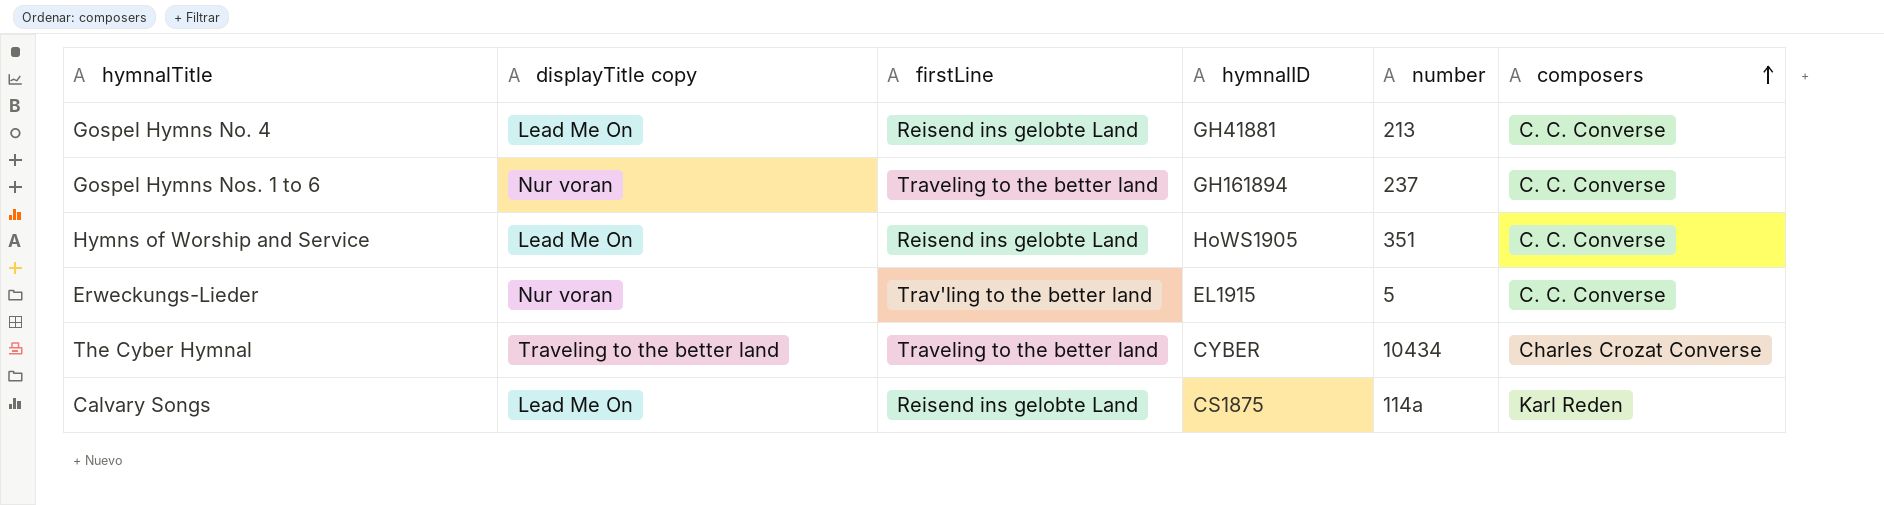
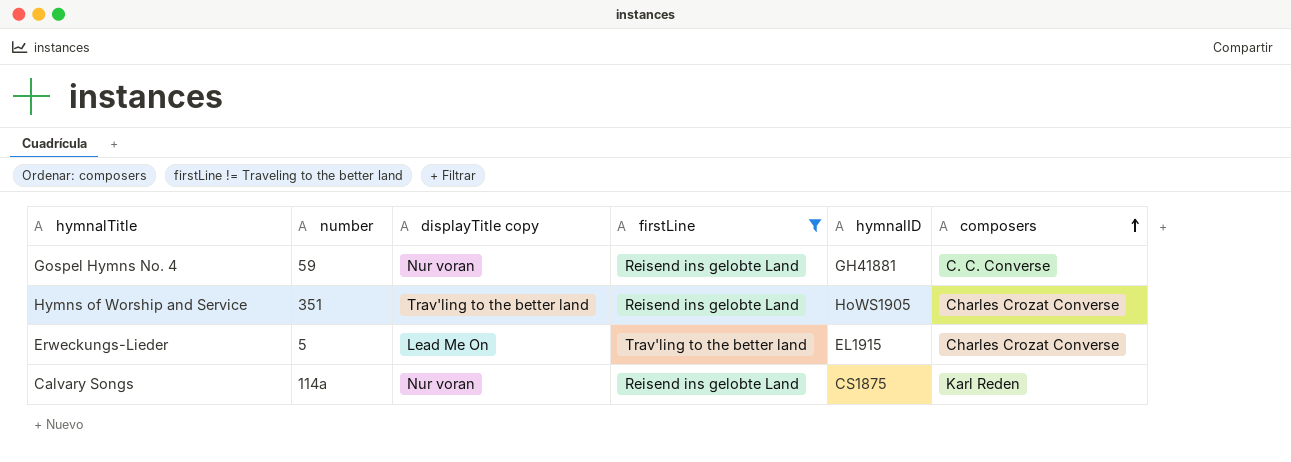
filter: none -> firstLine != Traveling to the better land
column number | position: 5 -> 2
Gospel Hymns No. 4 | number: 213 -> 59
Gospel Hymns No. 4 | displayTitle copy: Lead Me On -> Nur voran
Hymns of Worship and Service | displayTitle copy: Lead Me On -> Trav'ling to the better land
Hymns of Worship and Service | composers: C. C. Converse -> Charles Crozat Converse
Erweckungs-Lieder | displayTitle copy: Nur voran -> Lead Me On
Erweckungs-Lieder | composers: C. C. Converse -> Charles Crozat Converse
Calvary Songs | displayTitle copy: Lead Me On -> Nur voran

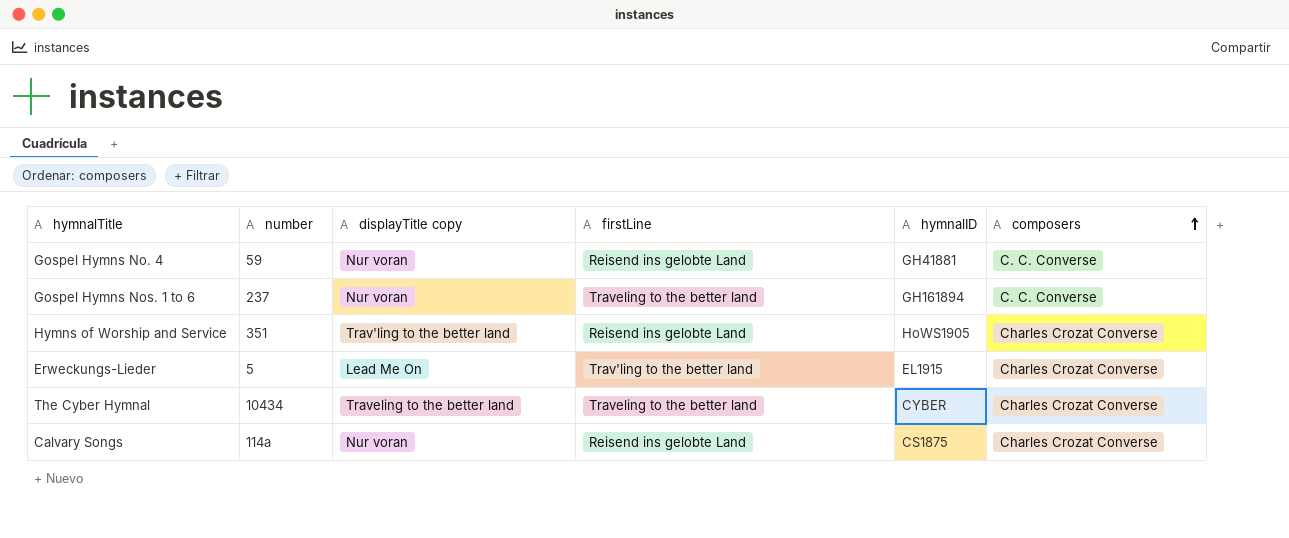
filter: firstLine != Traveling to the better land -> none
Calvary Songs | composers: Karl Reden -> Charles Crozat Converse

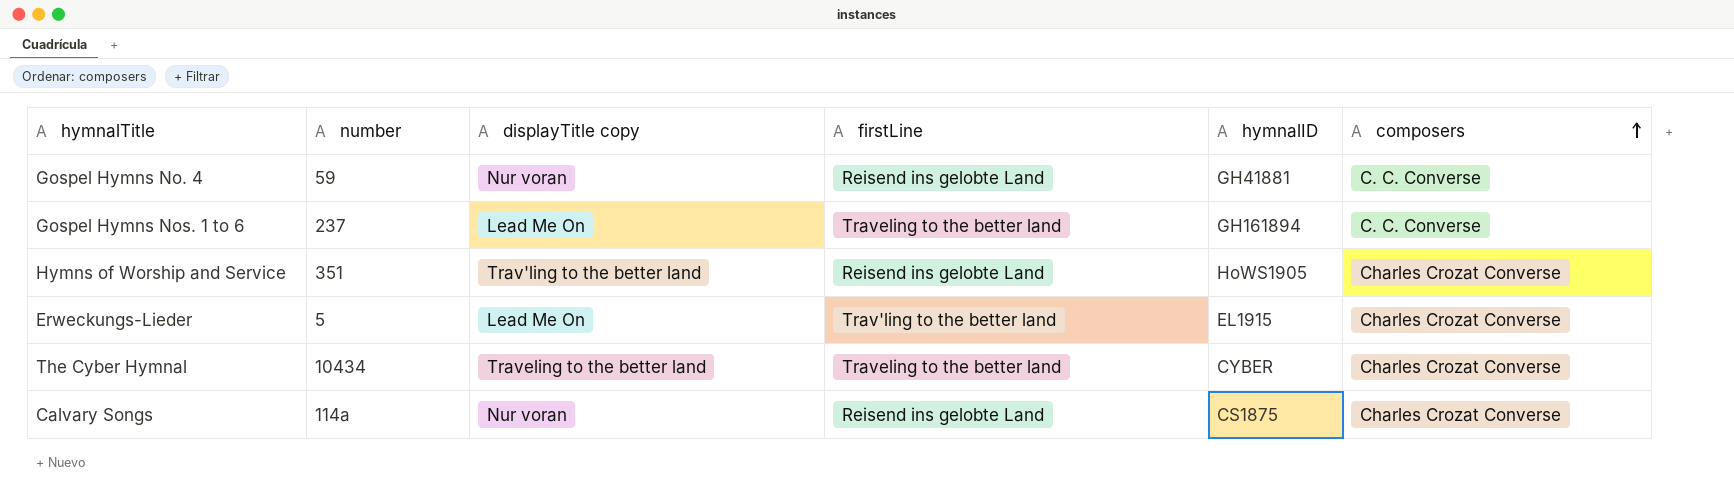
Gospel Hymns Nos. 1 to 6 | displayTitle copy: Nur voran -> Lead Me On

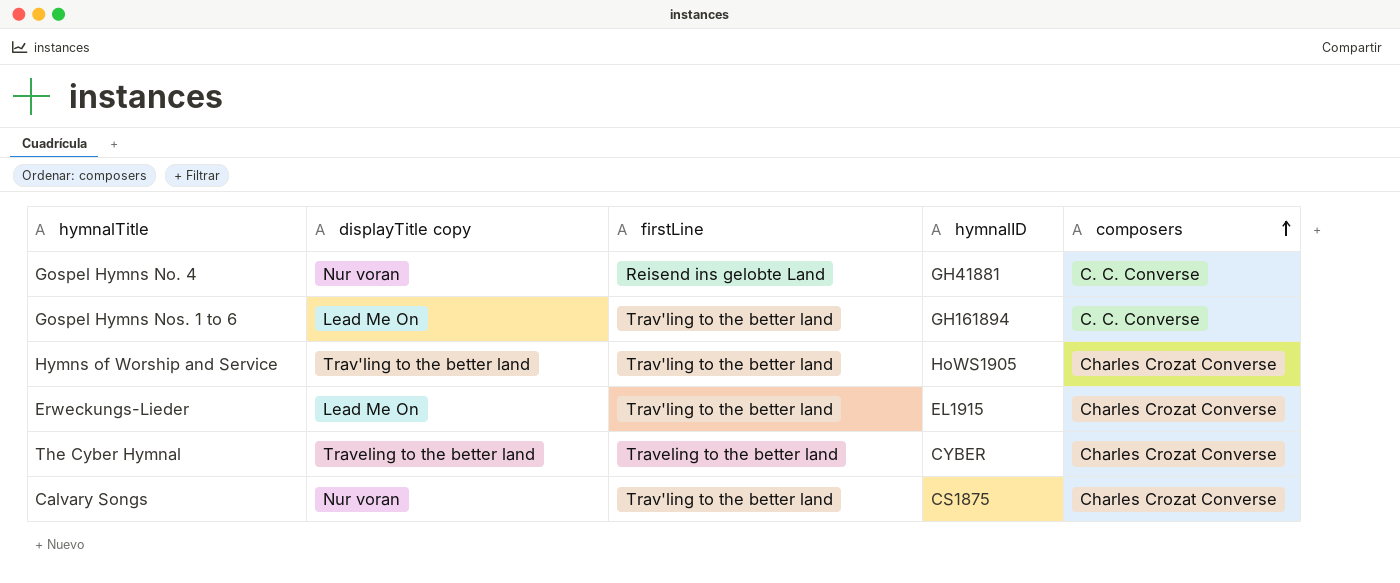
column number | position: 2 -> none
Gospel Hymns Nos. 1 to 6 | firstLine: Traveling to the better land -> Trav'ling to the better land
Hymns of Worship and Service | firstLine: Reisend ins gelobte Land -> Trav'ling to the better land
Calvary Songs | firstLine: Reisend ins gelobte Land -> Trav'ling to the better land

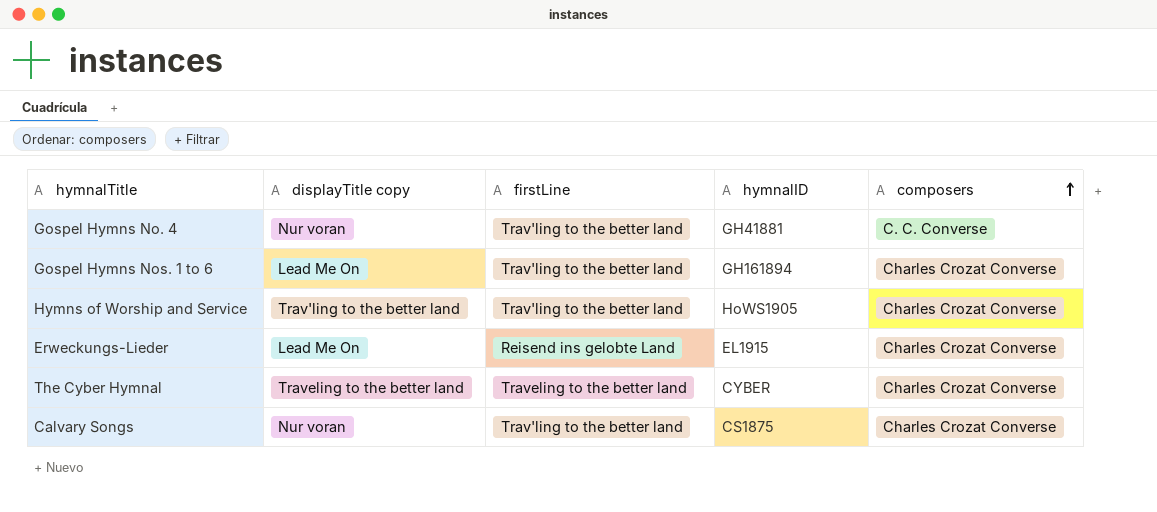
Gospel Hymns No. 4 | firstLine: Reisend ins gelobte Land -> Trav'ling to the better land
Gospel Hymns Nos. 1 to 6 | composers: C. C. Converse -> Charles Crozat Converse
Erweckungs-Lieder | firstLine: Trav'ling to the better land -> Reisend ins gelobte Land

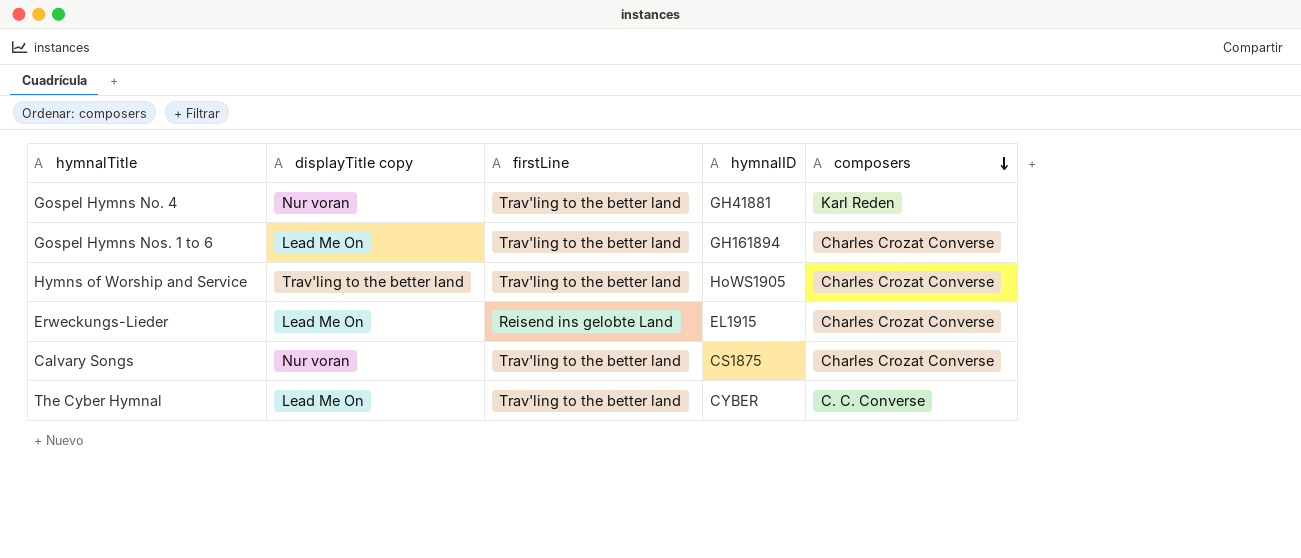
row order: composers ascending -> composers descending
Gospel Hymns No. 4 | composers: C. C. Converse -> Karl Reden
The Cyber Hymnal | displayTitle copy: Traveling to the better land -> Lead Me On
The Cyber Hymnal | firstLine: Traveling to the better land -> Trav'ling to the better land
The Cyber Hymnal | composers: Charles Crozat Converse -> C. C. Converse

